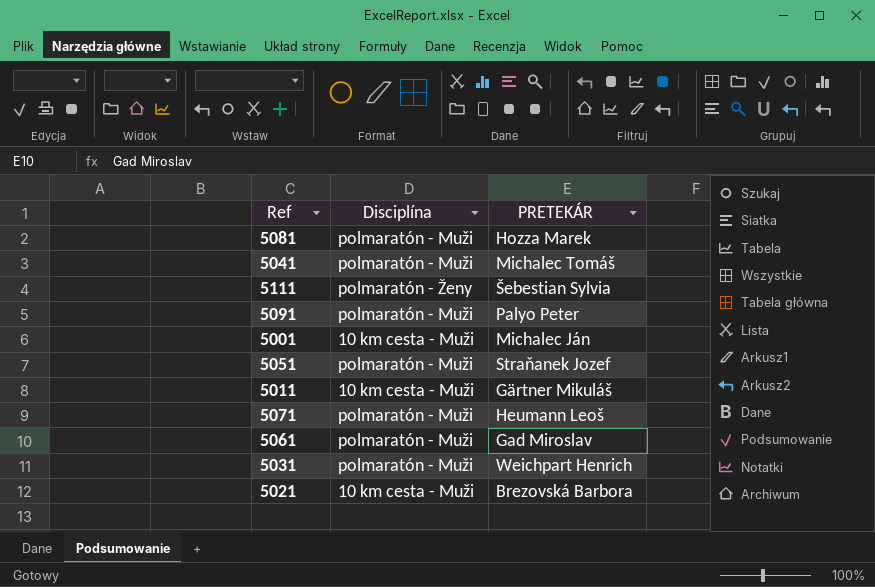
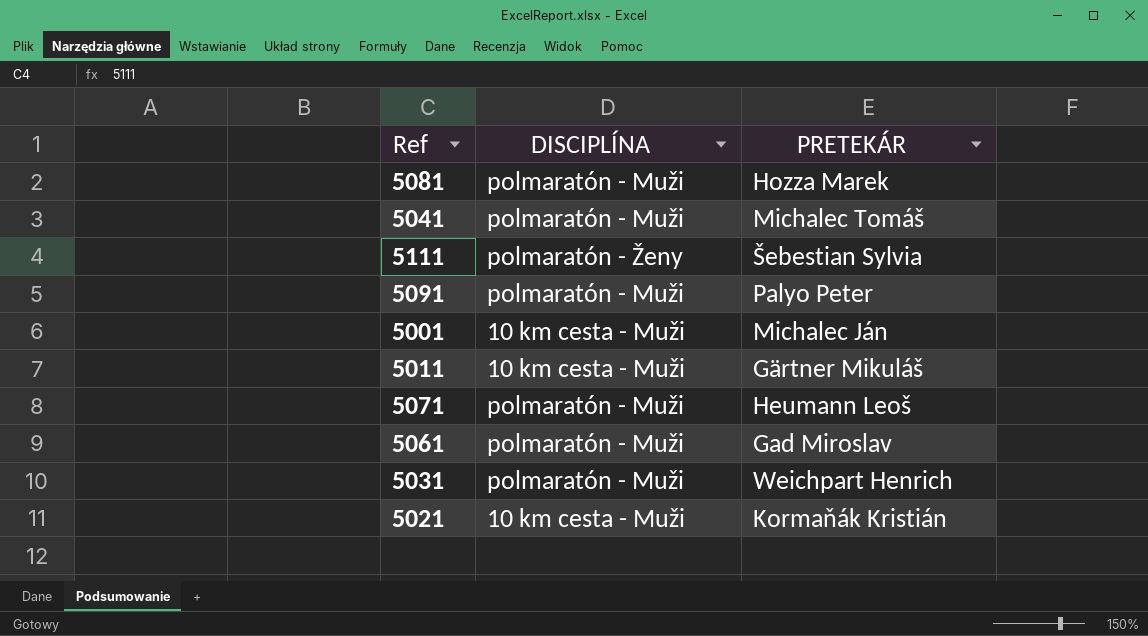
column name: Disciplína -> DISCIPLÍNA
row 5051: polmaratón - Muži | Straňanek Jozef -> none
5021 | PRETEKÁR: Brezovská Barbora -> Kormaňák Kristián

